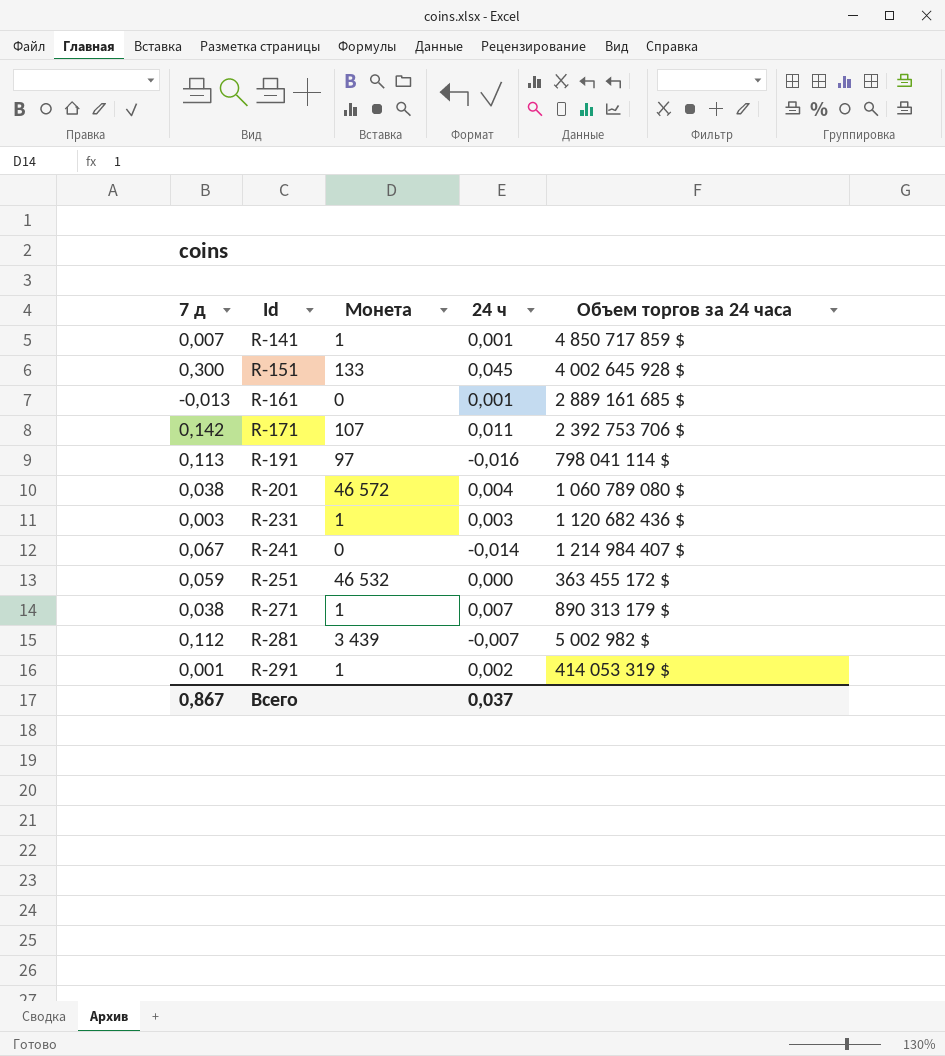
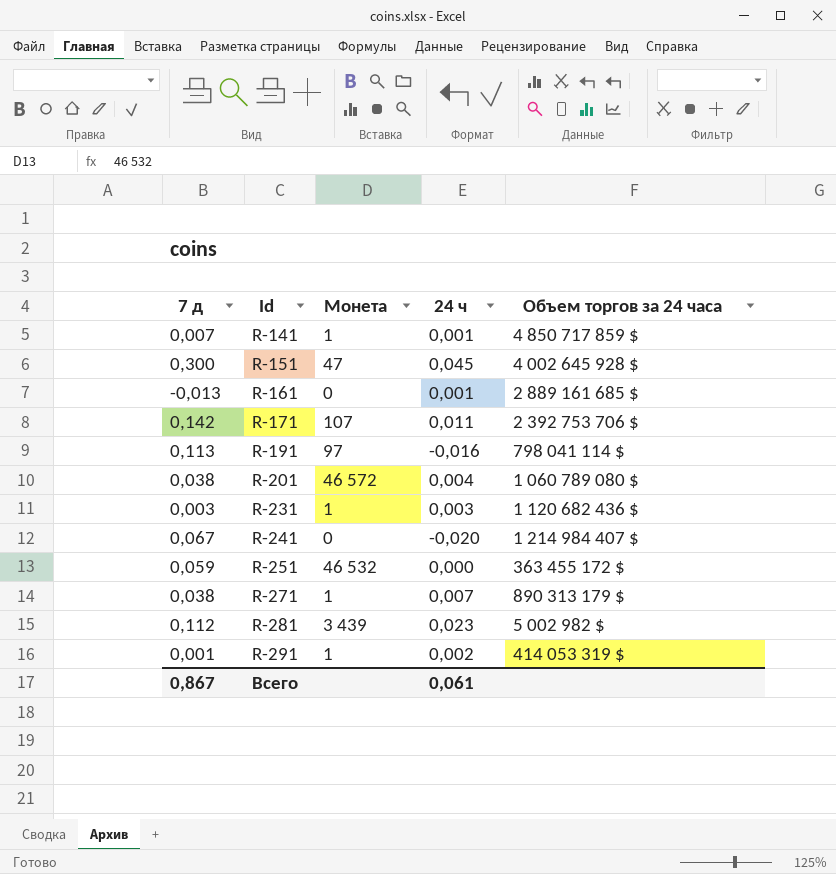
R-151 | Монета: 133 -> 47
R-241 | 24 ч: -0,014 -> -0,020
R-281 | 24 ч: -0,007 -> 0,023
Всего | 24 ч: 0,037 -> 0,061

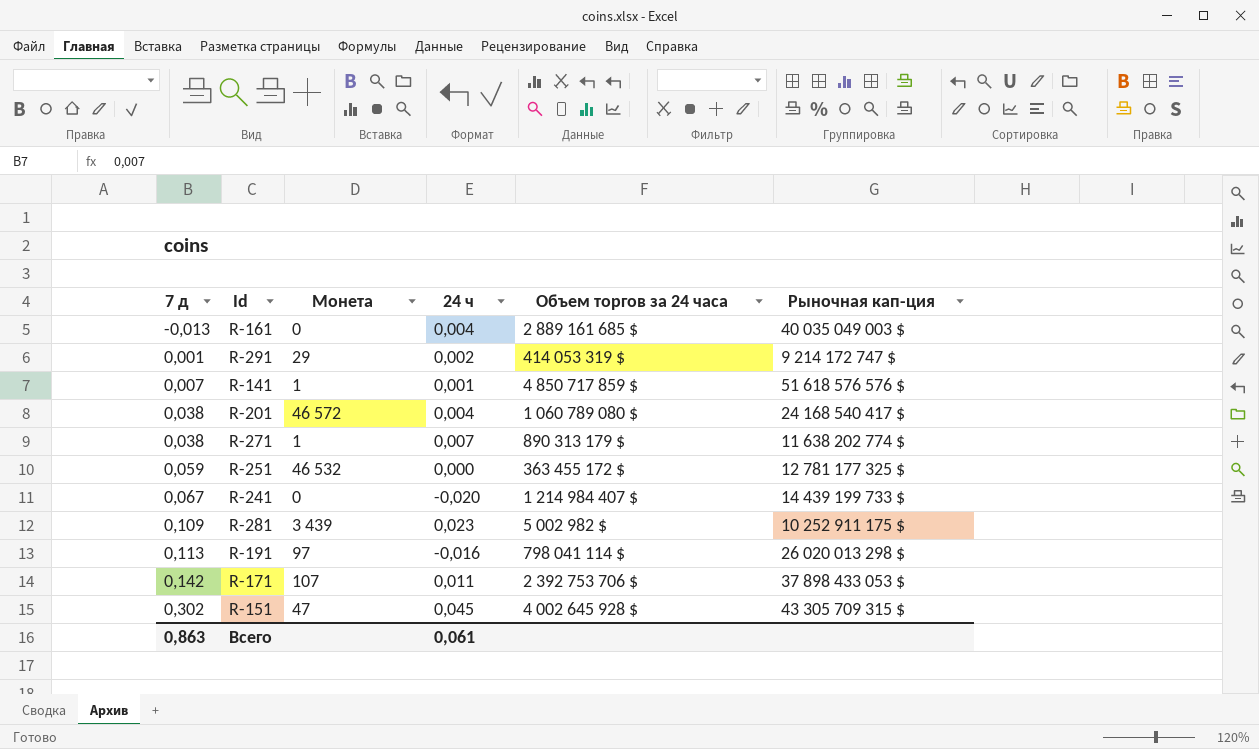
row order: Id ascending -> 7 д ascending
column Рыночная кап-ция | position: none -> 6
row R-231: 0,003 | 1 | 0,003 | 1 120 682 436 $ -> none
R-161 | 24 ч: 0,001 -> 0,004
R-291 | Монета: 1 -> 29
R-281 | 7 д: 0,112 -> 0,109
R-151 | 7 д: 0,300 -> 0,302
Всего | 7 д: 0,867 -> 0,863

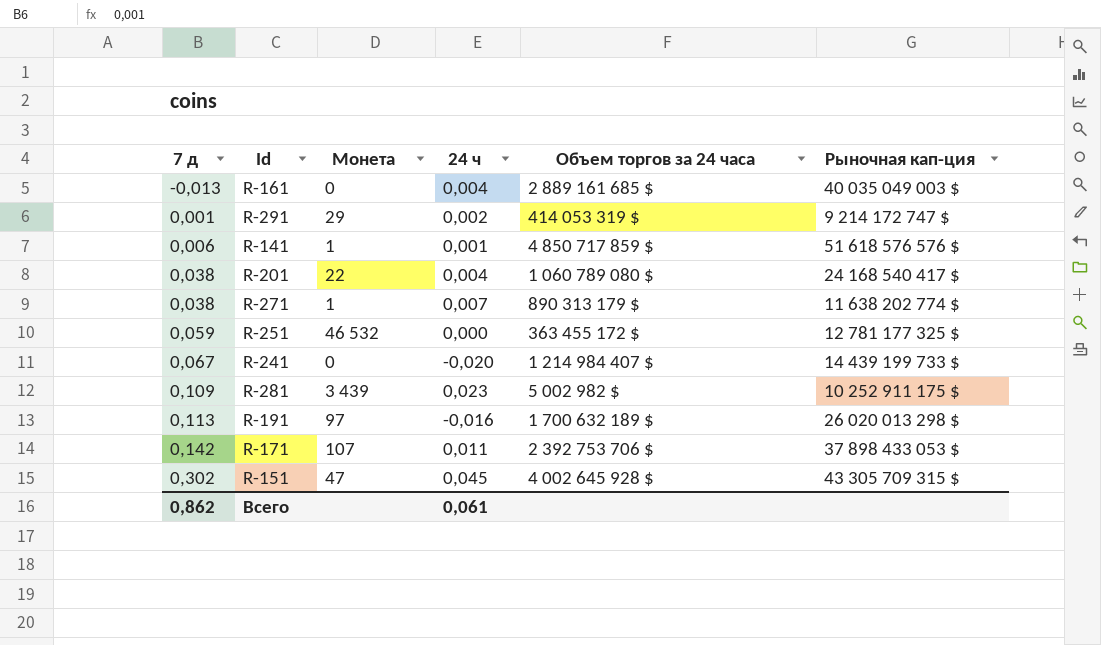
R-141 | 7 д: 0,007 -> 0,006
R-201 | Монета: 46 572 -> 22
R-191 | Объем торгов за 24 часа: 798 041 114 $ -> 1 700 632 189 $
Всего | 7 д: 0,863 -> 0,862

